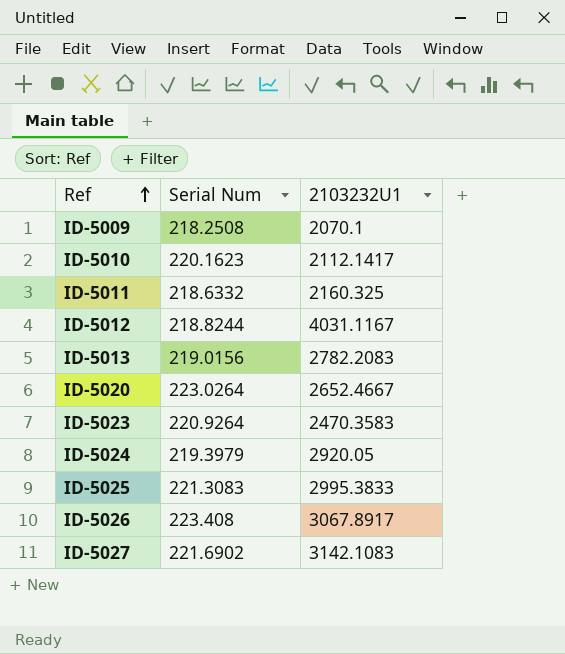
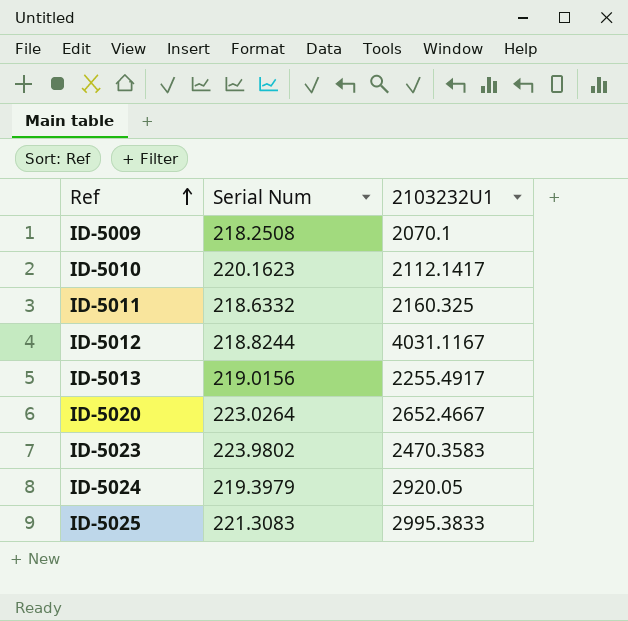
row ID-5026: 223.408 | 3067.8917 -> none
row ID-5027: 221.6902 | 3142.1083 -> none
ID-5013 | 2103232U1: 2782.2083 -> 2255.4917
ID-5023 | Serial Num: 220.9264 -> 223.9802

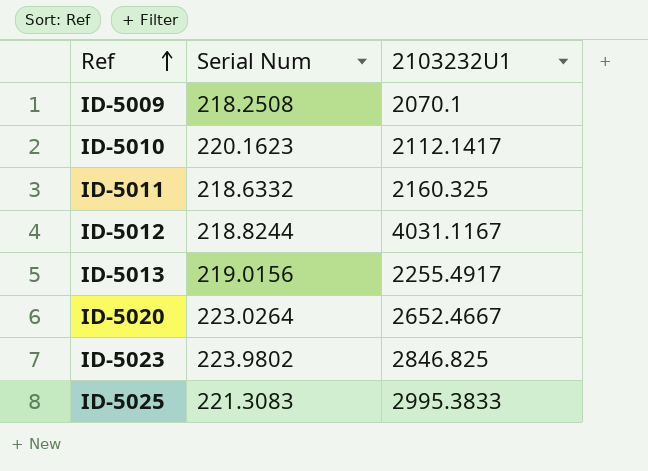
row ID-5024: 219.3979 | 2920.05 -> none
ID-5023 | 2103232U1: 2470.3583 -> 2846.825

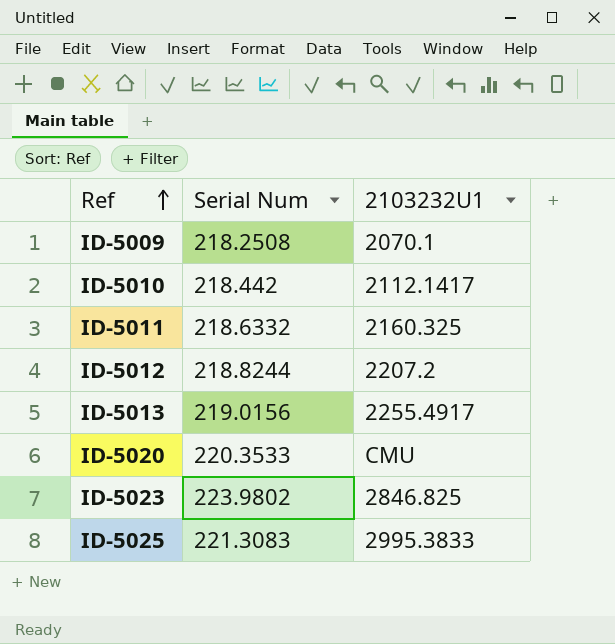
ID-5010 | Serial Num: 220.1623 -> 218.442
ID-5012 | 2103232U1: 4031.1167 -> 2207.2
ID-5020 | Serial Num: 223.0264 -> 220.3533
ID-5020 | 2103232U1: 2652.4667 -> CMU

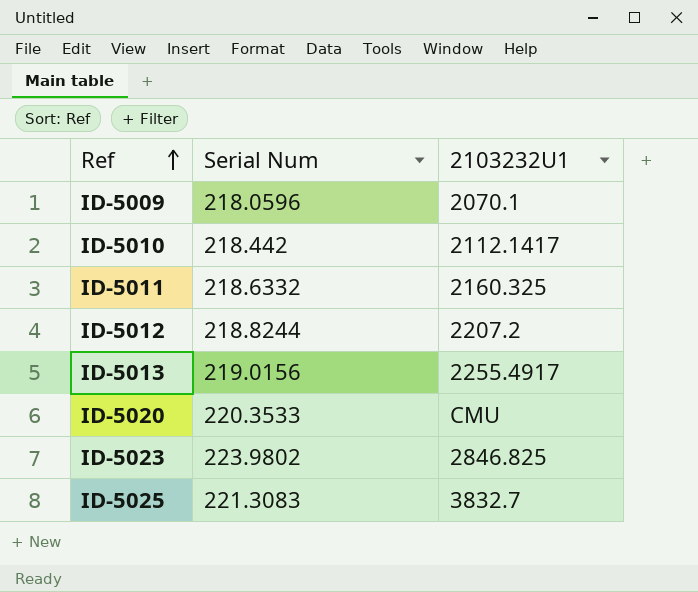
ID-5009 | Serial Num: 218.2508 -> 218.0596
ID-5025 | 2103232U1: 2995.3833 -> 3832.7

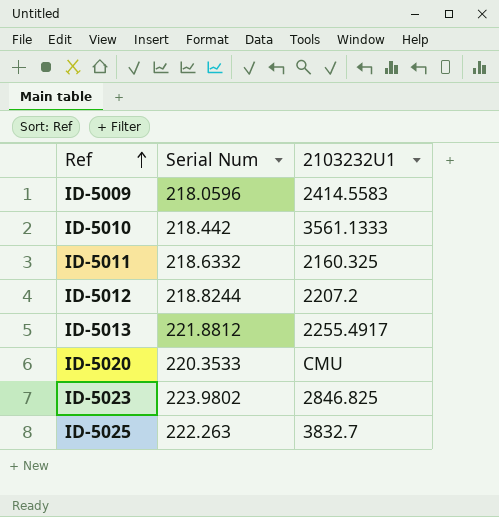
ID-5009 | 2103232U1: 2070.1 -> 2414.5583
ID-5010 | 2103232U1: 2112.1417 -> 3561.1333
ID-5013 | Serial Num: 219.0156 -> 221.8812
ID-5025 | Serial Num: 221.3083 -> 222.263

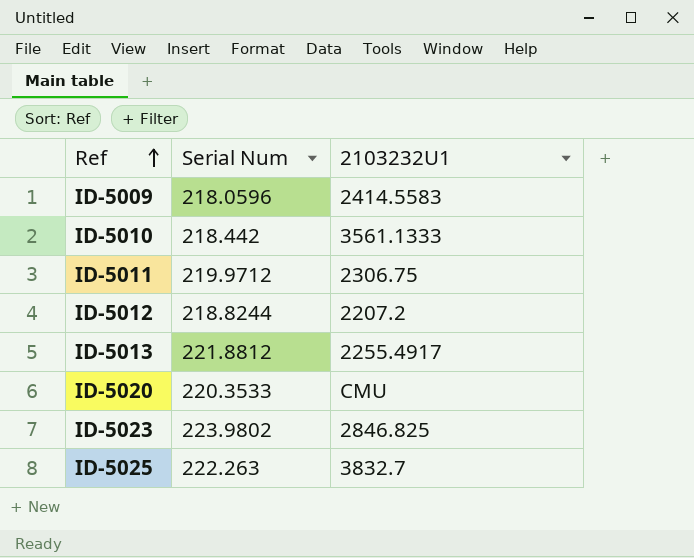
ID-5011 | Serial Num: 218.6332 -> 219.9712
ID-5011 | 2103232U1: 2160.325 -> 2306.75

